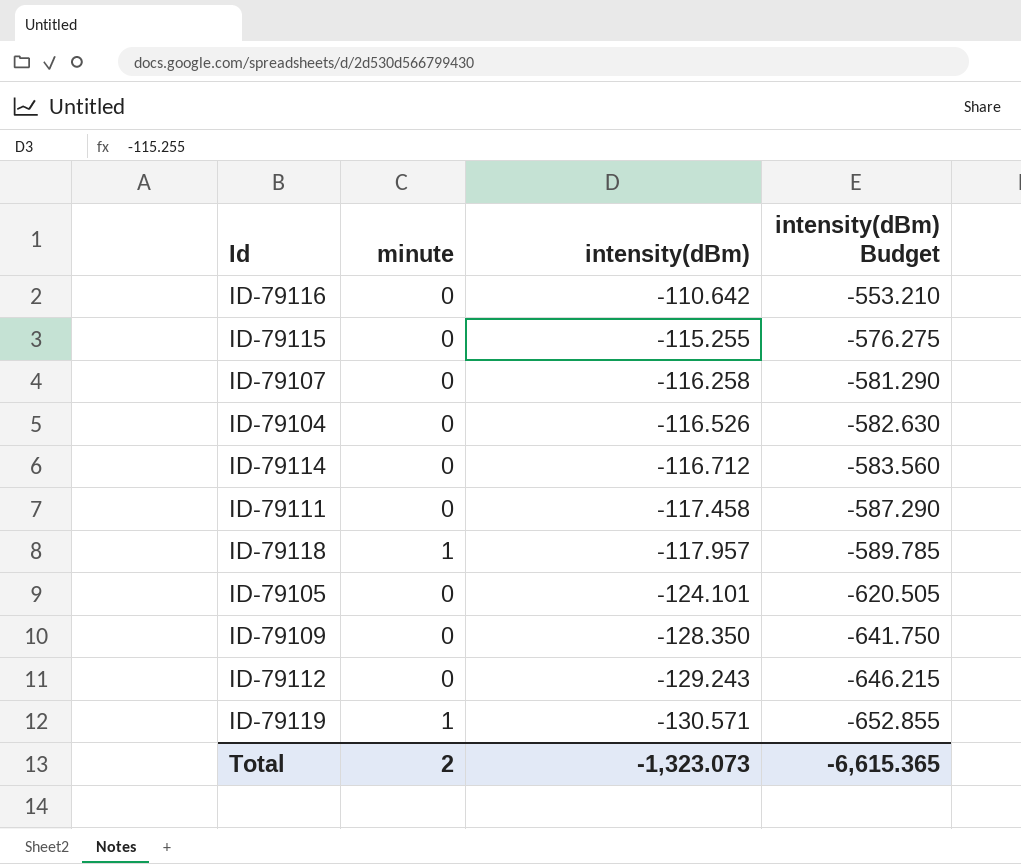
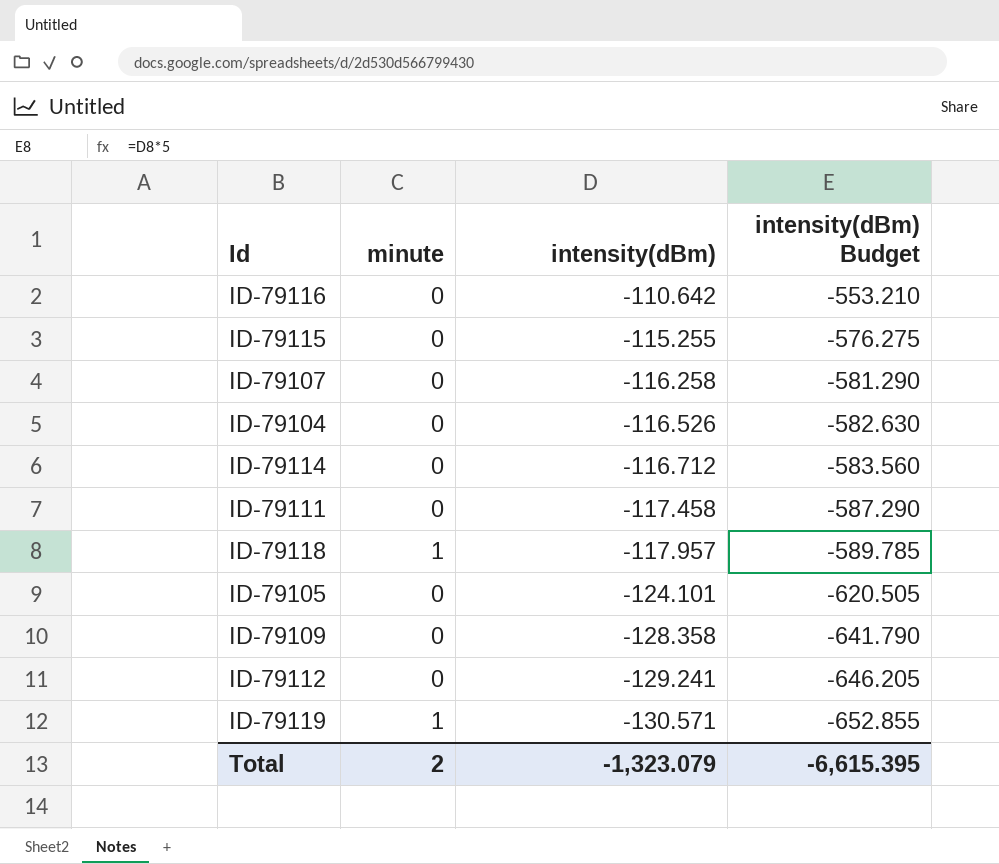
ID-79109 | intensity(dBm): -128.350 -> -128.358
ID-79109 | intensity(dBm) Budget: -641.750 -> -641.790
ID-79112 | intensity(dBm): -129.243 -> -129.241
ID-79112 | intensity(dBm) Budget: -646.215 -> -646.205
Total | intensity(dBm): -1,323.073 -> -1,323.079
Total | intensity(dBm) Budget: -6,615.365 -> -6,615.395

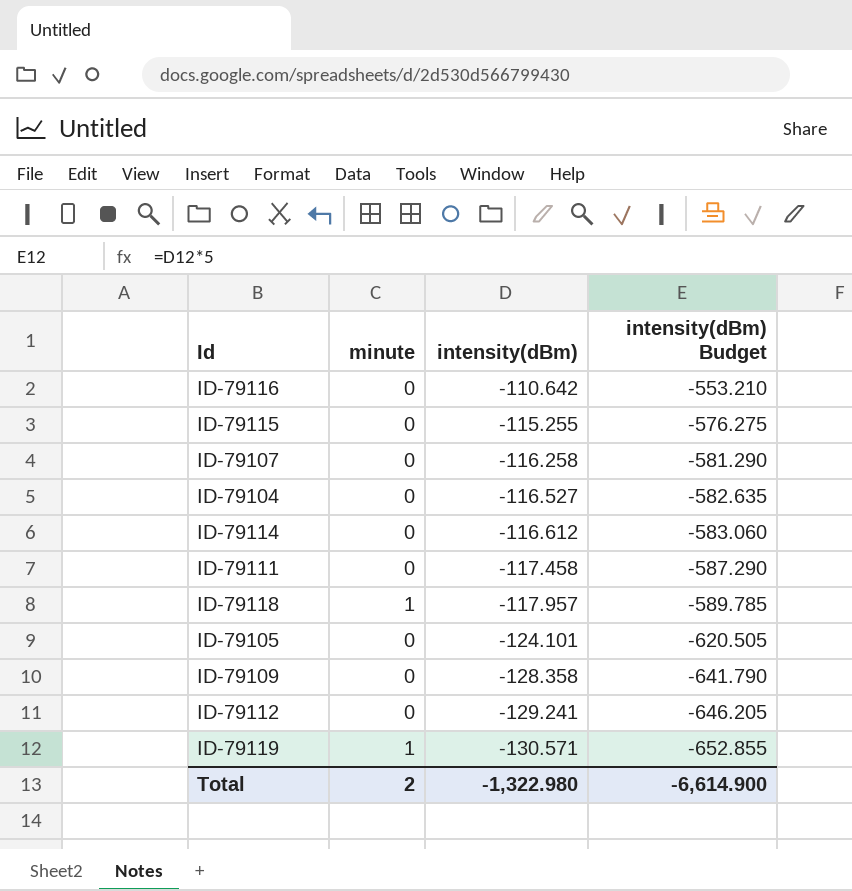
ID-79104 | intensity(dBm): -116.526 -> -116.527
ID-79104 | intensity(dBm) Budget: -582.630 -> -582.635
ID-79114 | intensity(dBm): -116.712 -> -116.612
ID-79114 | intensity(dBm) Budget: -583.560 -> -583.060
Total | intensity(dBm): -1,323.079 -> -1,322.980
Total | intensity(dBm) Budget: -6,615.395 -> -6,614.900

